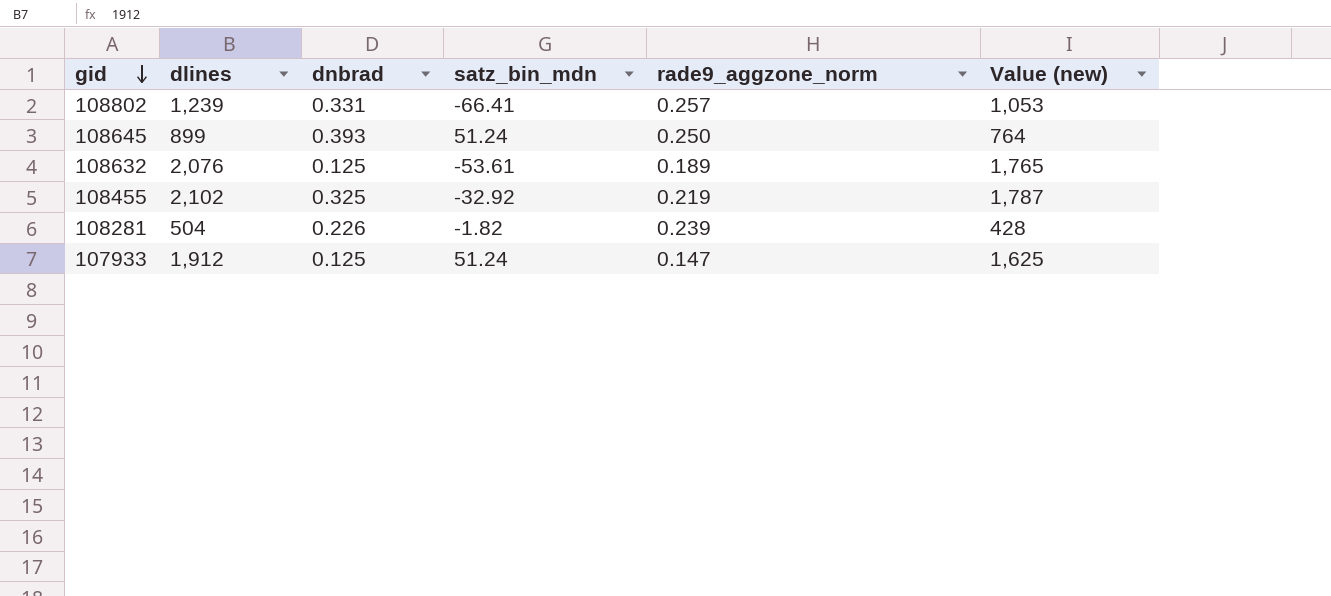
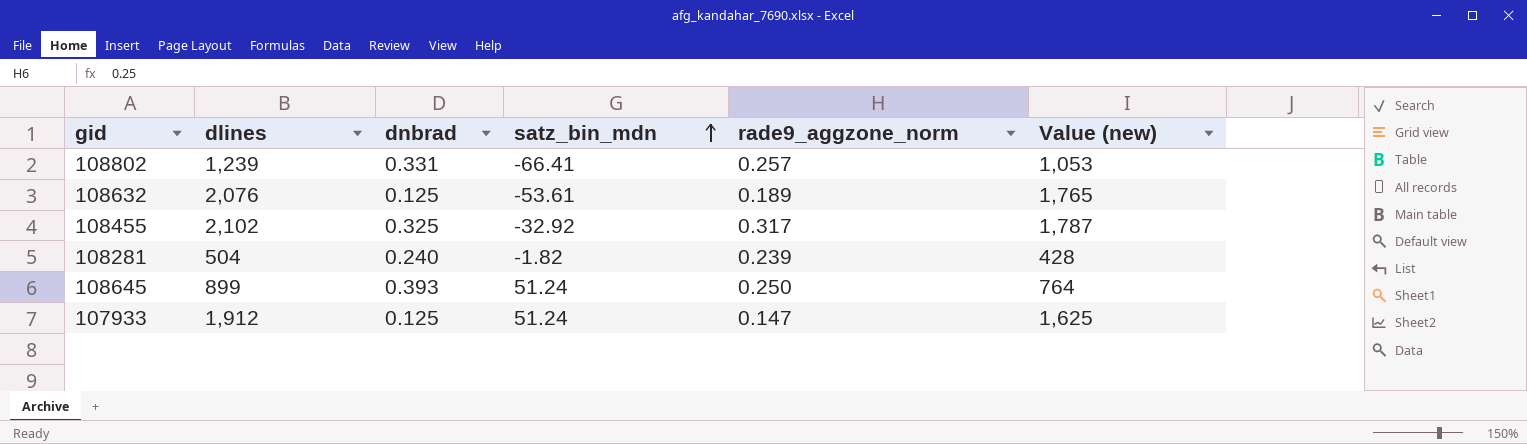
row order: gid descending -> satz_bin_mdn ascending
108455 | rade9_aggzone_norm: 0.219 -> 0.317
108281 | dnbrad: 0.226 -> 0.240

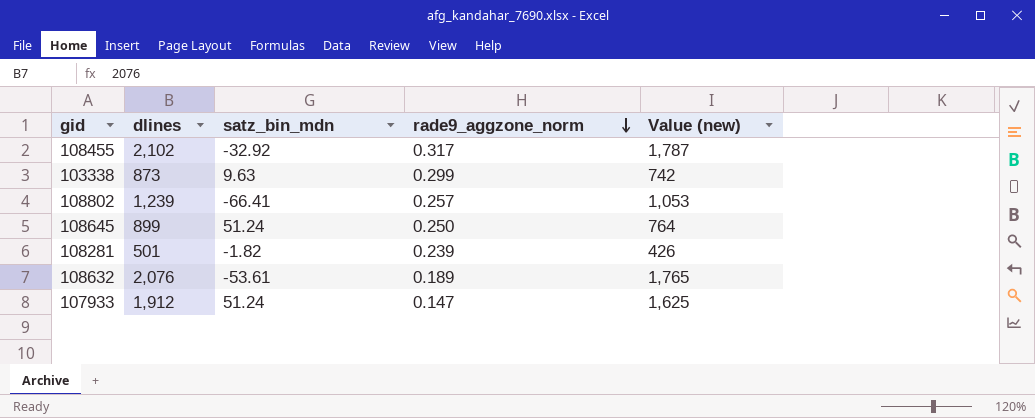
row order: satz_bin_mdn ascending -> rade9_aggzone_norm descending
column dnbrad | position: 3 -> none
row 103338: none -> 873 | 9.63 | 0.299 | 742
108281 | dlines: 504 -> 501
108281 | Value (new): 428 -> 426

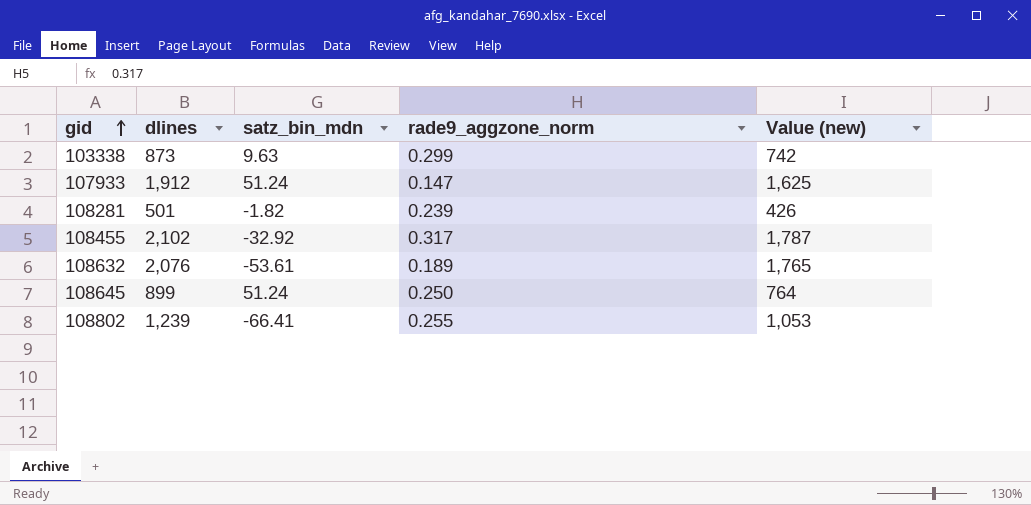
row order: rade9_aggzone_norm descending -> gid ascending
108802 | rade9_aggzone_norm: 0.257 -> 0.255

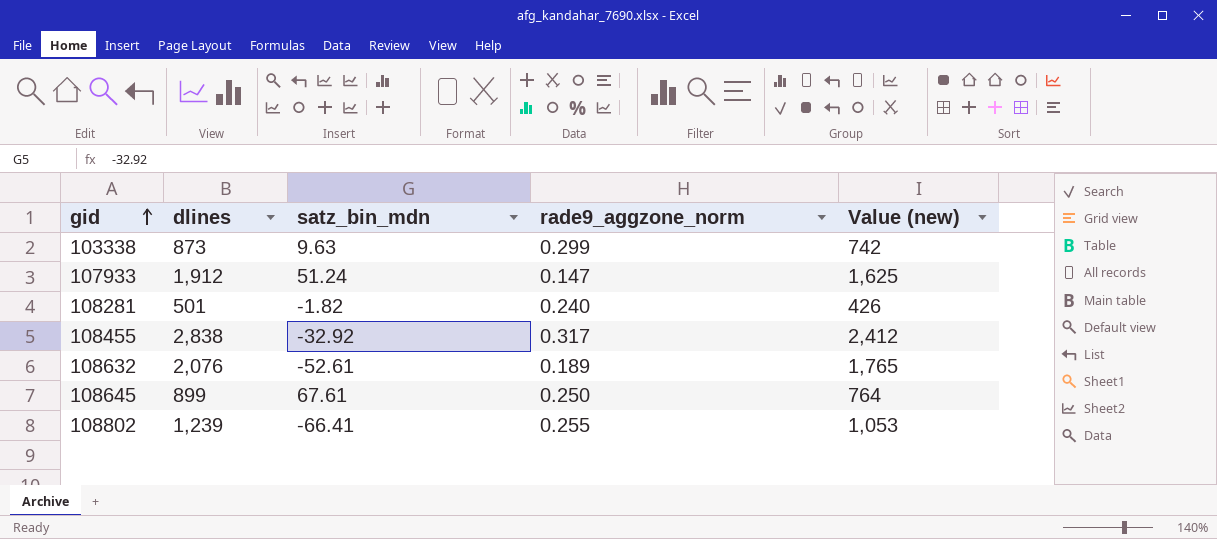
108281 | rade9_aggzone_norm: 0.239 -> 0.240
108455 | dlines: 2,102 -> 2,838
108455 | Value (new): 1,787 -> 2,412
108632 | satz_bin_mdn: -53.61 -> -52.61
108645 | satz_bin_mdn: 51.24 -> 67.61

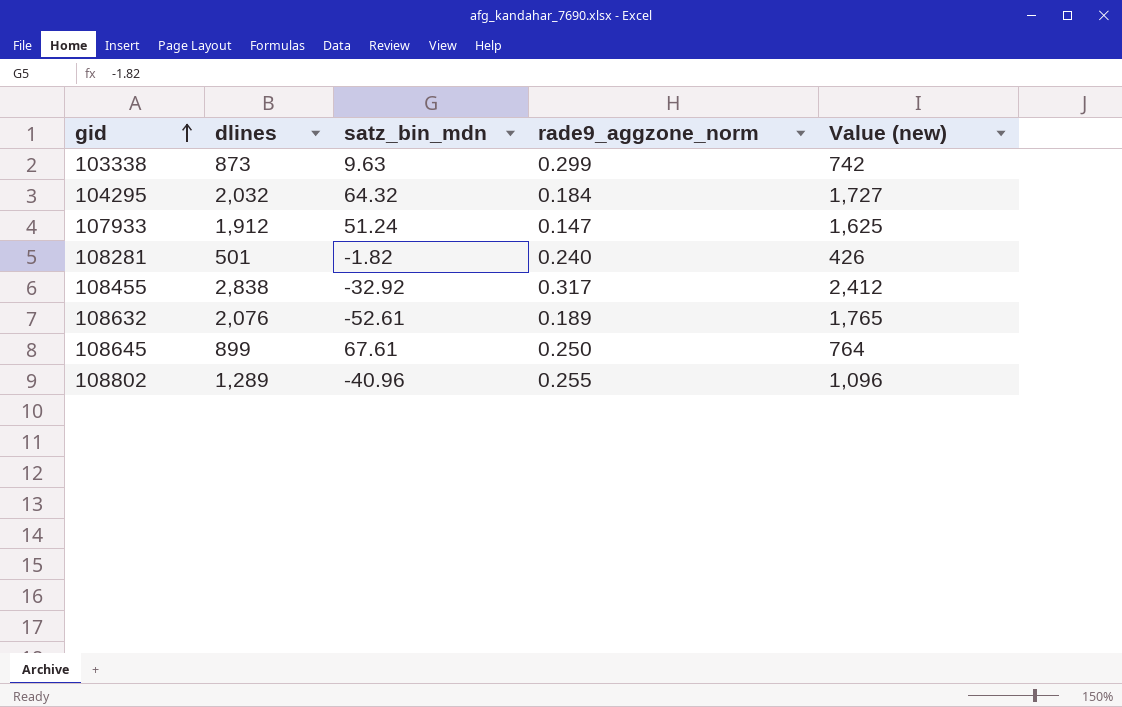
row 104295: none -> 2,032 | 64.32 | 0.184 | 1,727
108802 | dlines: 1,239 -> 1,289
108802 | satz_bin_mdn: -66.41 -> -40.96
108802 | Value (new): 1,053 -> 1,096

